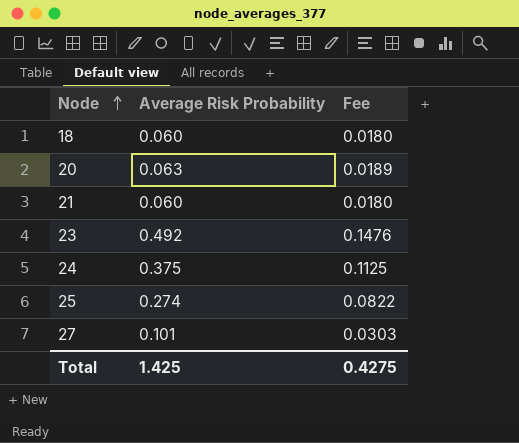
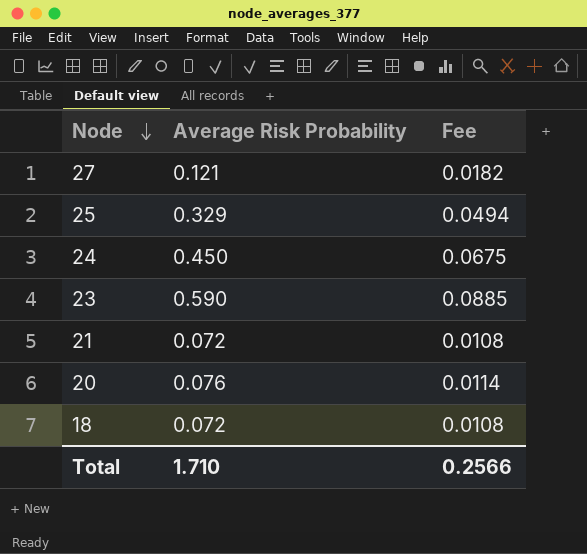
row order: Node ascending -> Node descending
column Fee | formula: [Average Risk Probability] * 0.3 -> [Average Risk Probability] * 0.15
27 | Average Risk Probability: 0.101 -> 0.121
25 | Average Risk Probability: 0.274 -> 0.329
24 | Average Risk Probability: 0.375 -> 0.450
23 | Average Risk Probability: 0.492 -> 0.590
21 | Average Risk Probability: 0.060 -> 0.072
20 | Average Risk Probability: 0.063 -> 0.076
18 | Average Risk Probability: 0.060 -> 0.072
Total | Average Risk Probability: 1.425 -> 1.710
Total | Fee: 0.4275 -> 0.2566

